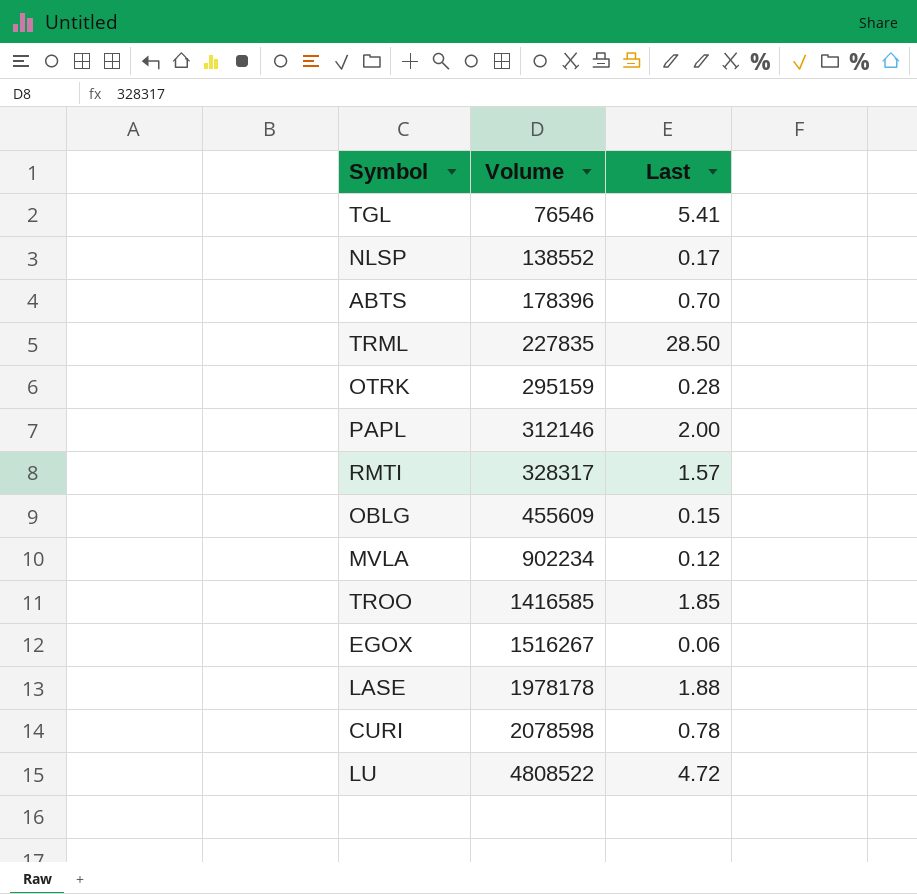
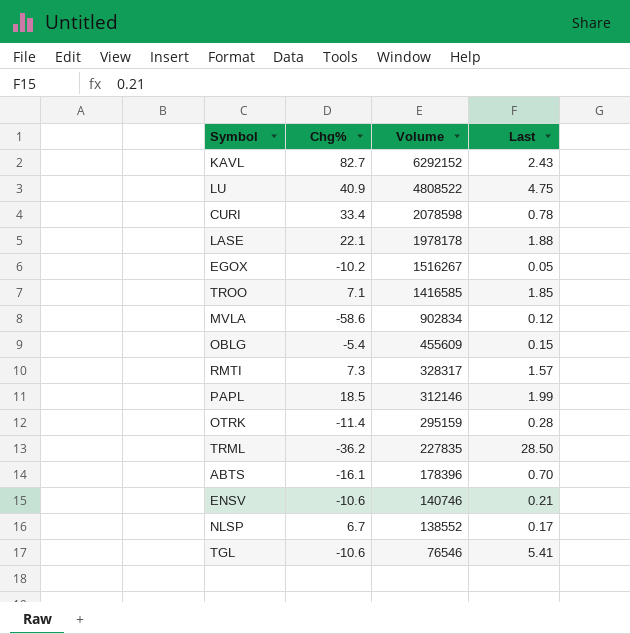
row order: Volume ascending -> Volume descending
column Chg% | position: none -> 2
row KAVL: none -> 82.7 | 6292152 | 2.43
LU | Last: 4.72 -> 4.75
EGOX | Last: 0.06 -> 0.05
MVLA | Volume: 902234 -> 902834
PAPL | Last: 2.00 -> 1.99
row ENSV: none -> -10.6 | 140746 | 0.21

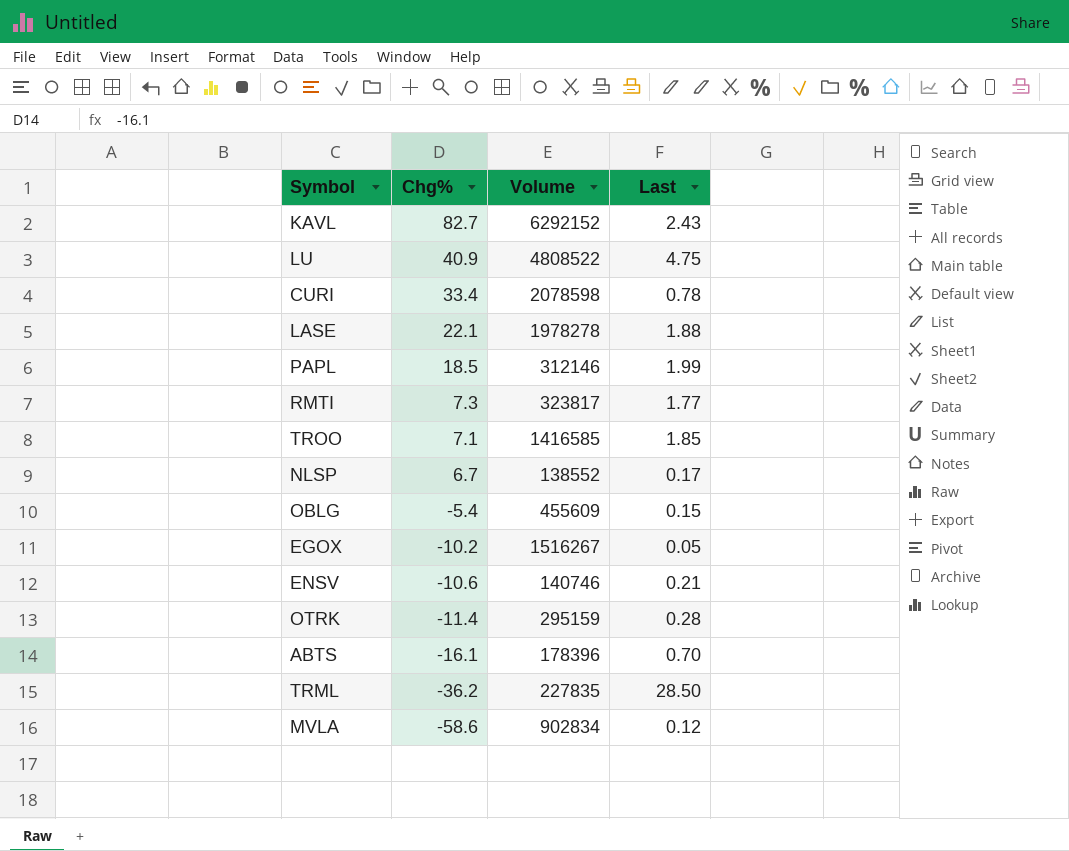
row order: Volume descending -> Chg% descending
row TGL: -10.6 | 76546 | 5.41 -> none
LASE | Volume: 1978178 -> 1978278
RMTI | Volume: 328317 -> 323817
RMTI | Last: 1.57 -> 1.77

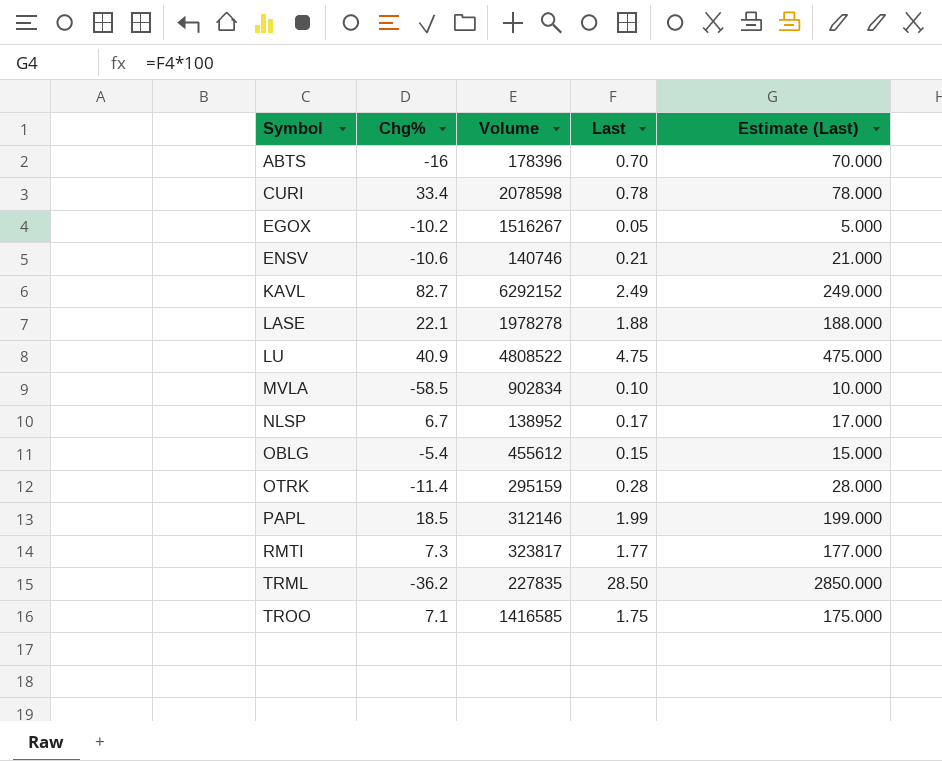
row order: Chg% descending -> Symbol ascending
column Estimate (Last) | formula: none -> [Last] * 100
ABTS | Chg%: -16.1 -> -16
KAVL | Last: 2.43 -> 2.49
MVLA | Chg%: -58.6 -> -58.5
MVLA | Last: 0.12 -> 0.10
NLSP | Volume: 138552 -> 138952
OBLG | Volume: 455609 -> 455612
TROO | Last: 1.85 -> 1.75

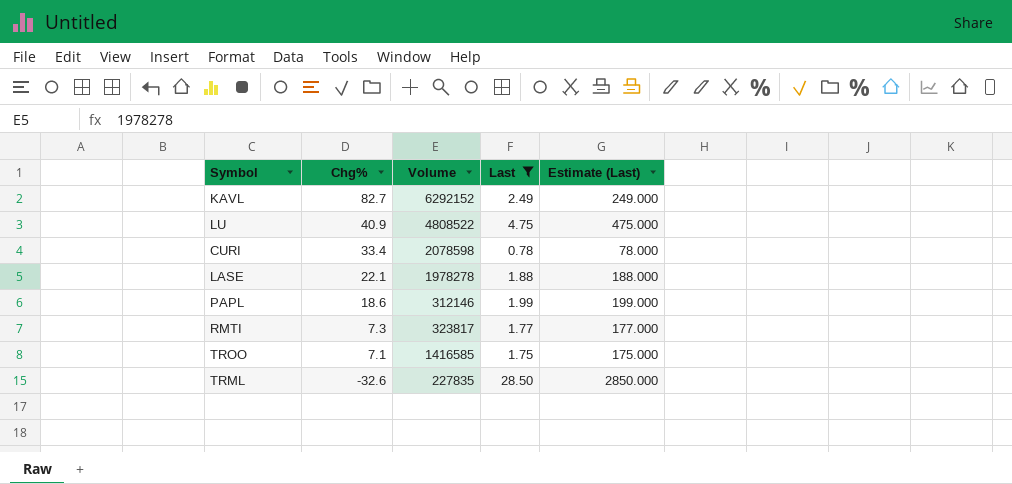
filter: none -> Last >= 0.78
row order: Symbol ascending -> Chg% descending
PAPL | Chg%: 18.5 -> 18.6
TRML | Chg%: -36.2 -> -32.6

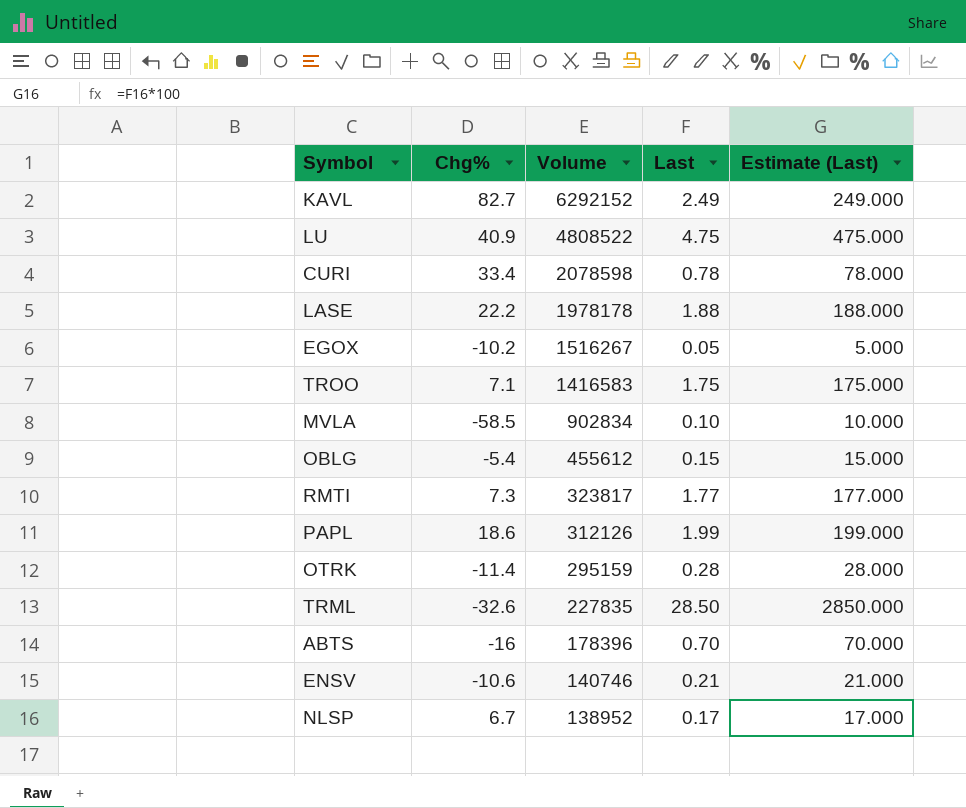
filter: Last >= 0.78 -> none
row order: Chg% descending -> Volume descending
LASE | Chg%: 22.1 -> 22.2
LASE | Volume: 1978278 -> 1978178
TROO | Volume: 1416585 -> 1416583
PAPL | Volume: 312146 -> 312126

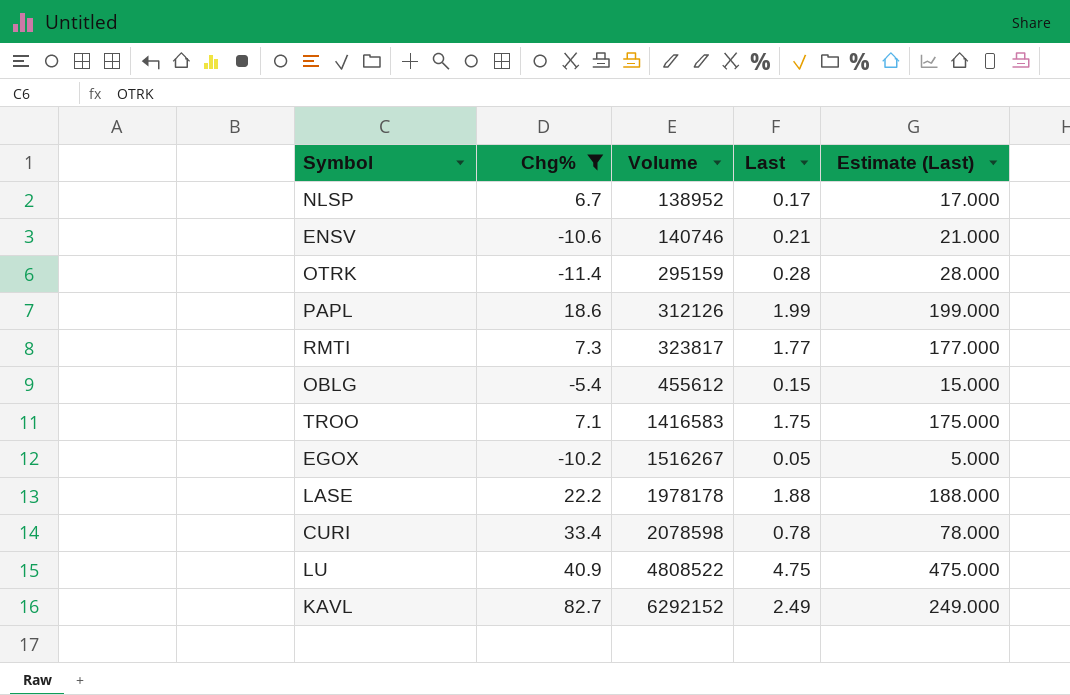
filter: none -> Chg% >= -11.4
row order: Volume descending -> Volume ascending

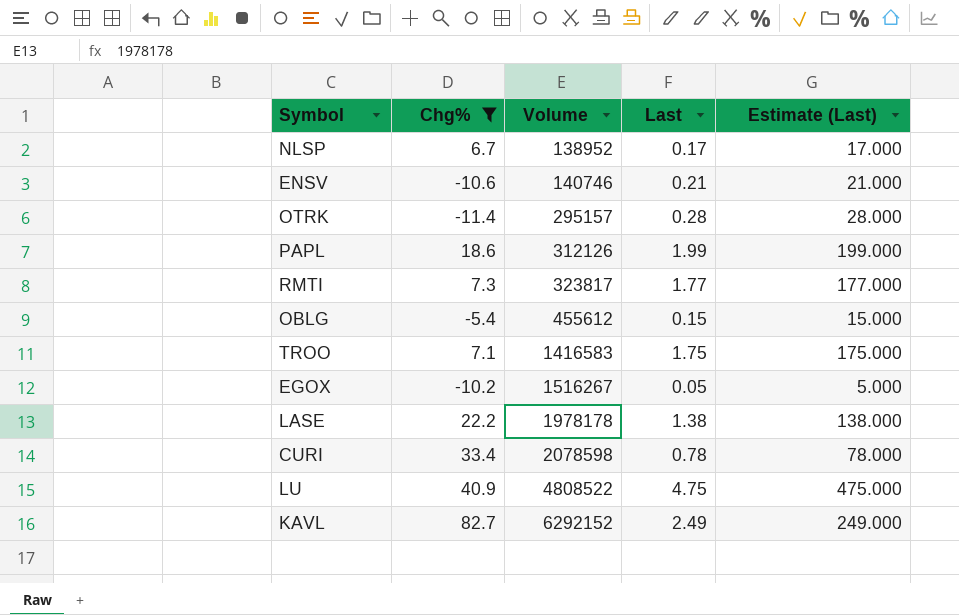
OTRK | Volume: 295159 -> 295157
LASE | Last: 1.88 -> 1.38
LASE | Estimate (Last): 188.000 -> 138.000

